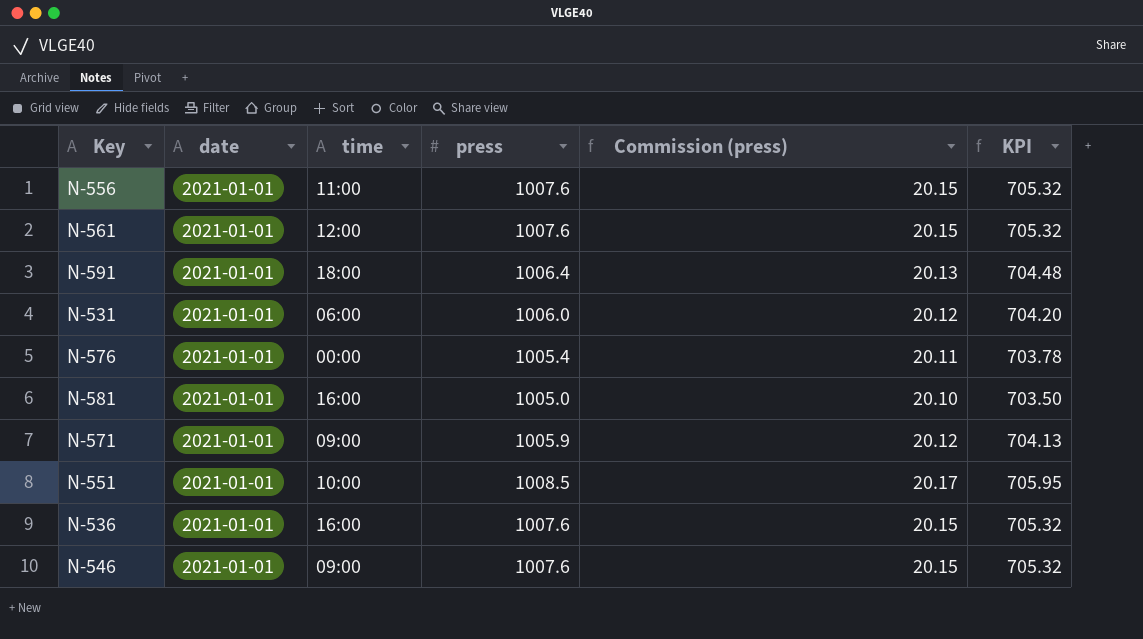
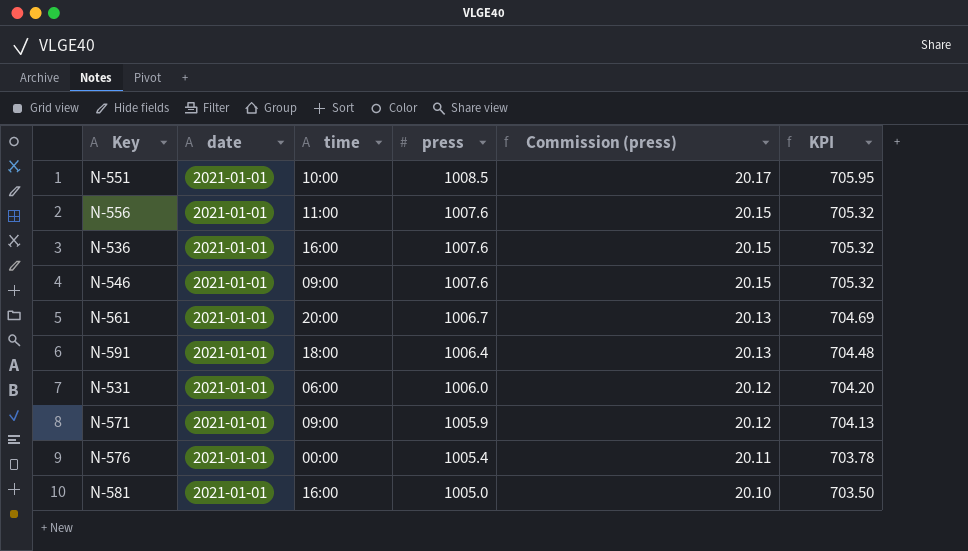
row order: none -> press descending
N-561 | time: 12:00 -> 20:00
N-561 | press: 1007.6 -> 1006.7
N-561 | Commission (press): 20.15 -> 20.13
N-561 | KPI: 705.32 -> 704.69

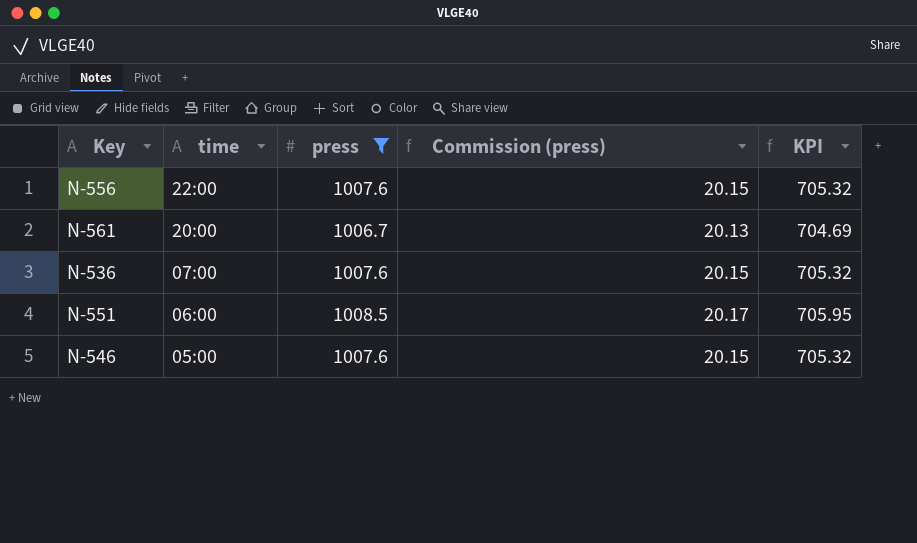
filter: none -> press >= 1006.7
row order: press descending -> time descending
column date | position: 2 -> none
N-556 | time: 11:00 -> 22:00
N-536 | time: 16:00 -> 07:00
N-551 | time: 10:00 -> 06:00
N-546 | time: 09:00 -> 05:00

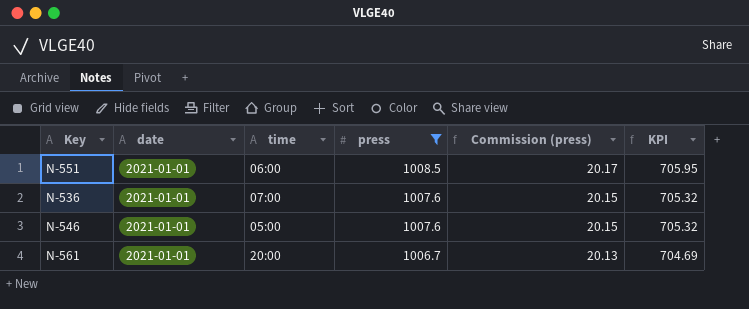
row order: time descending -> press descending
column date | position: none -> 2
row N-556: 22:00 | 1007.6 | 20.15 | 705.32 -> none

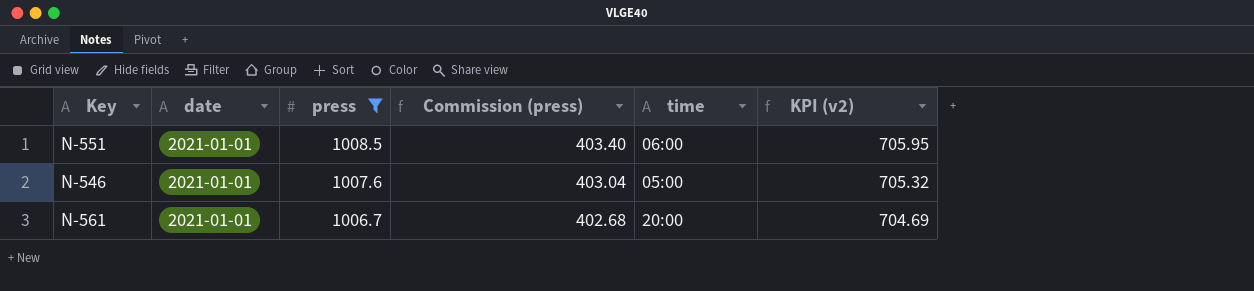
column Commission (press) | formula: [press] * 0.02 -> [press] * 0.4
column time | position: 3 -> 5
column name: KPI -> KPI (v2)
row N-536: 2021-01-01 | 07:00 | 1007.6 | 20.15 | 705.32 -> none

